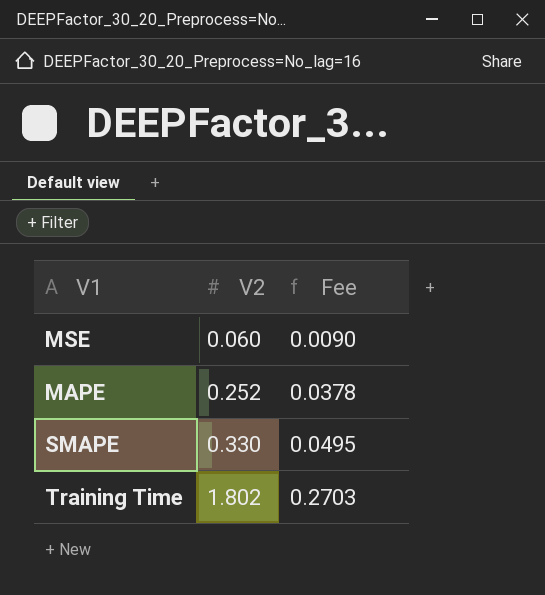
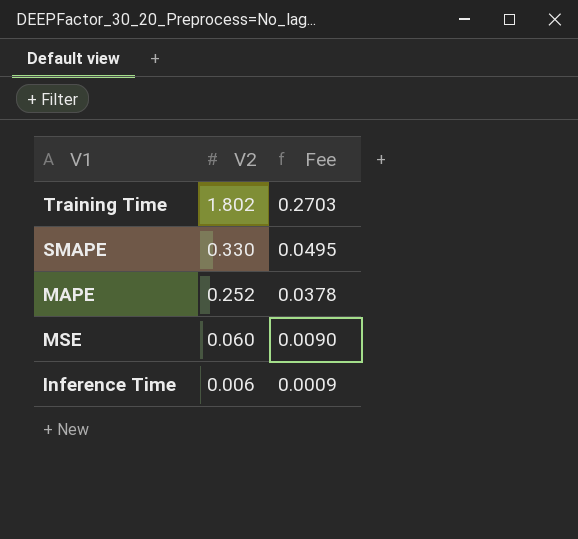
row order: V2 ascending -> V2 descending
row Inference Time: none -> 0.006 | 0.0009

